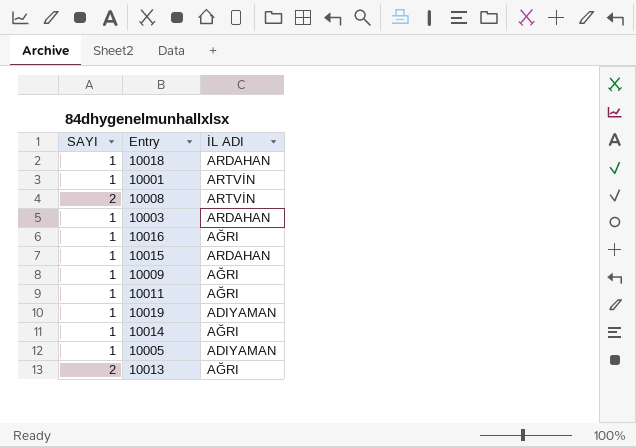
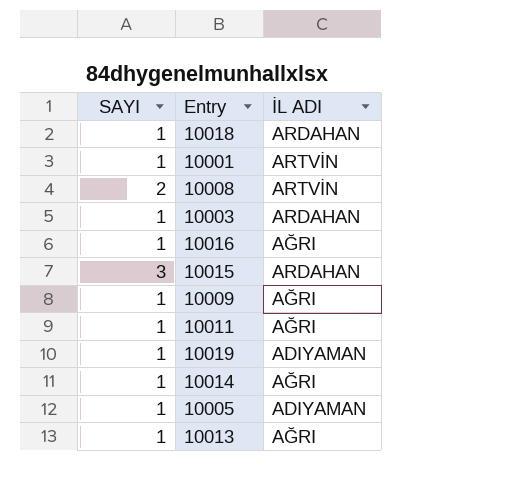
10015 | SAYI: 1 -> 3
10013 | SAYI: 2 -> 1

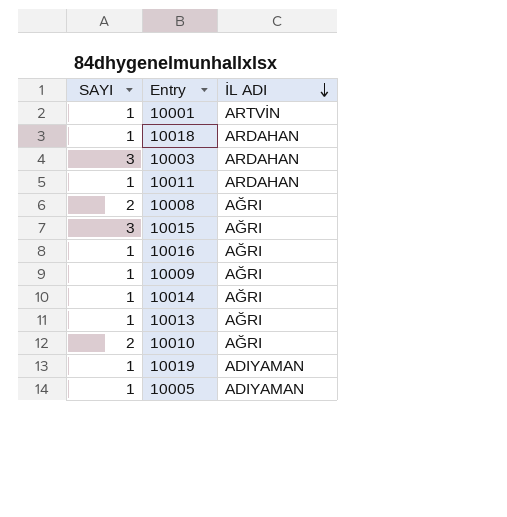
row order: none -> İL ADI descending
10003 | SAYI: 1 -> 3
10011 | İL ADI: AĞRI -> ARDAHAN
10008 | İL ADI: ARTVİN -> AĞRI
10015 | İL ADI: ARDAHAN -> AĞRI
row 10010: none -> 2 | AĞRI

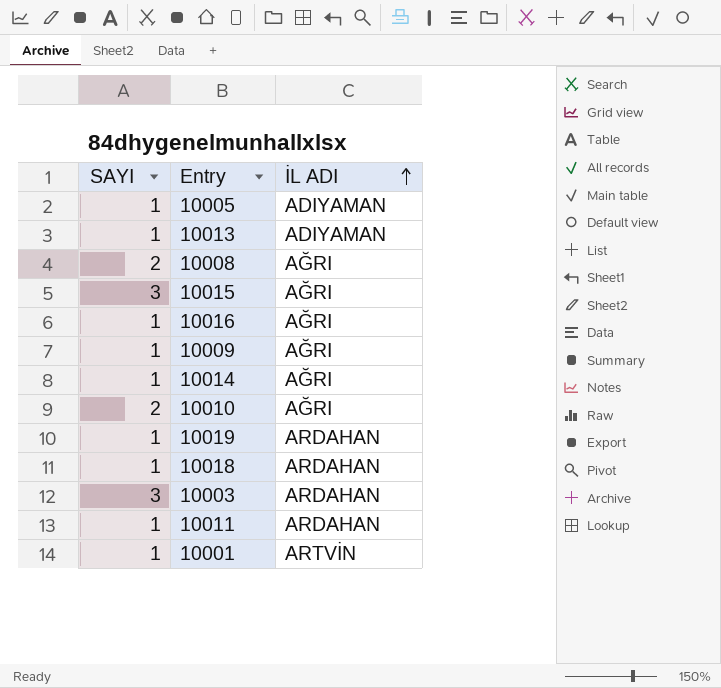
row order: İL ADI descending -> İL ADI ascending
10013 | İL ADI: AĞRI -> ADIYAMAN
10019 | İL ADI: ADIYAMAN -> ARDAHAN

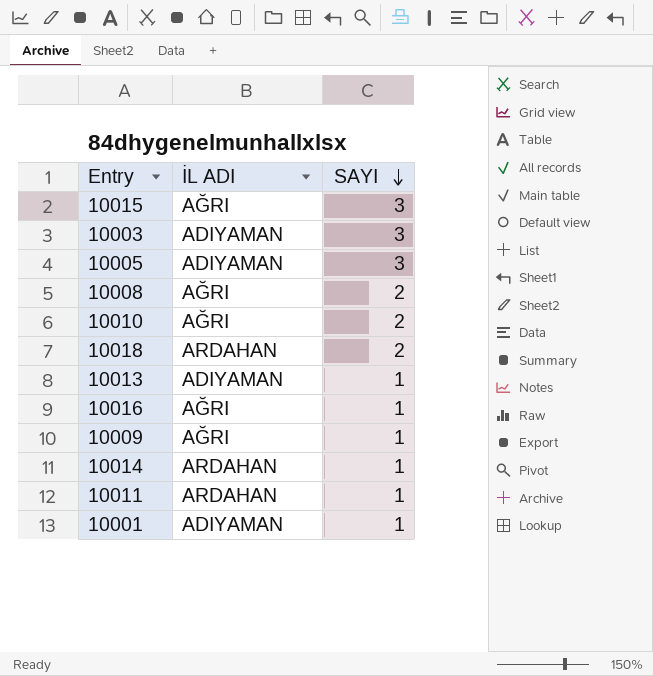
row order: İL ADI ascending -> SAYI descending
column SAYI | position: 1 -> 3
row 10019: 1 | ARDAHAN -> none
10003 | İL ADI: ARDAHAN -> ADIYAMAN
10005 | SAYI: 1 -> 3
10018 | SAYI: 1 -> 2
10014 | İL ADI: AĞRI -> ARDAHAN
10001 | İL ADI: ARTVİN -> ADIYAMAN

